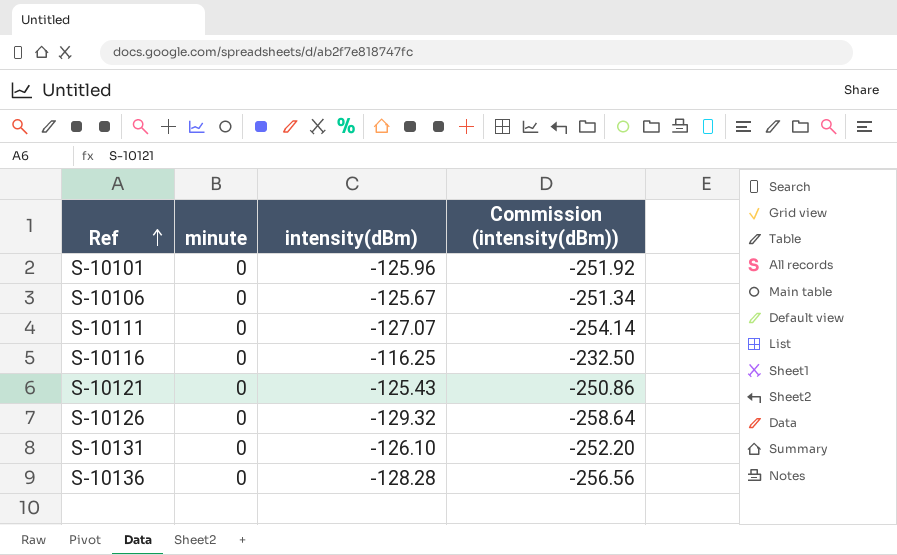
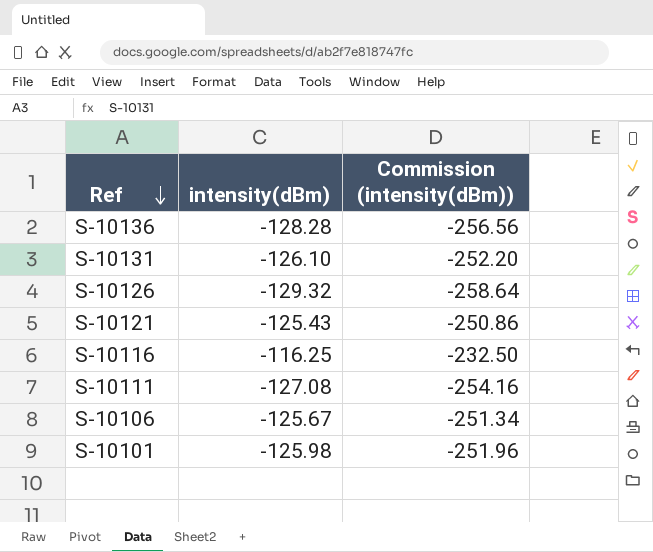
row order: Ref ascending -> Ref descending
column minute | position: 2 -> none
S-10111 | intensity(dBm): -127.07 -> -127.08
S-10111 | Commission (intensity(dBm)): -254.14 -> -254.16
S-10101 | intensity(dBm): -125.96 -> -125.98
S-10101 | Commission (intensity(dBm)): -251.92 -> -251.96

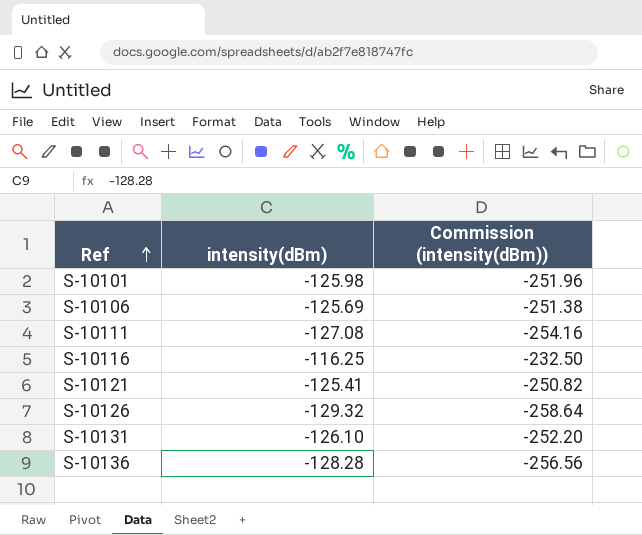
row order: Ref descending -> Ref ascending
S-10106 | intensity(dBm): -125.67 -> -125.69
S-10106 | Commission (intensity(dBm)): -251.34 -> -251.38
S-10121 | intensity(dBm): -125.43 -> -125.41
S-10121 | Commission (intensity(dBm)): -250.86 -> -250.82

